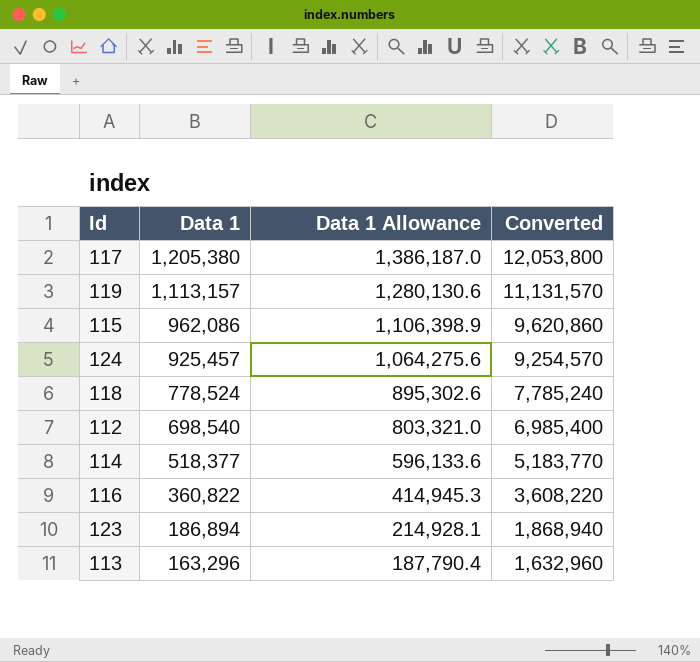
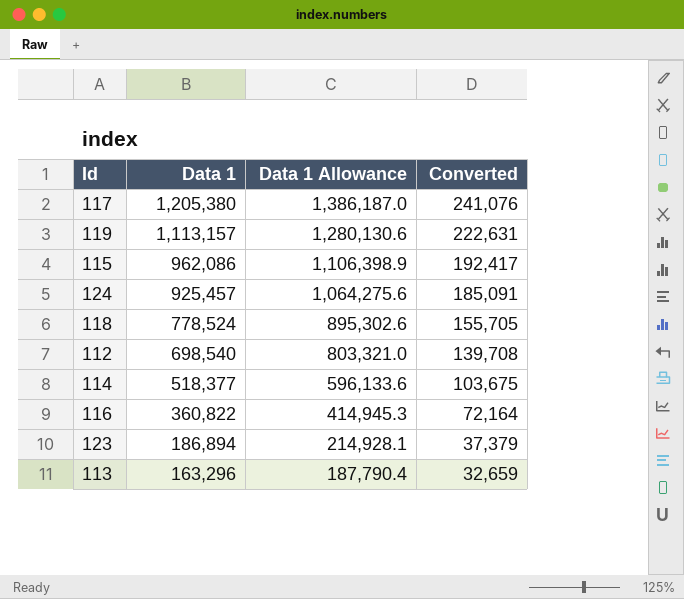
column Converted | formula: [Data 1] * 10 -> [Data 1] * 0.2

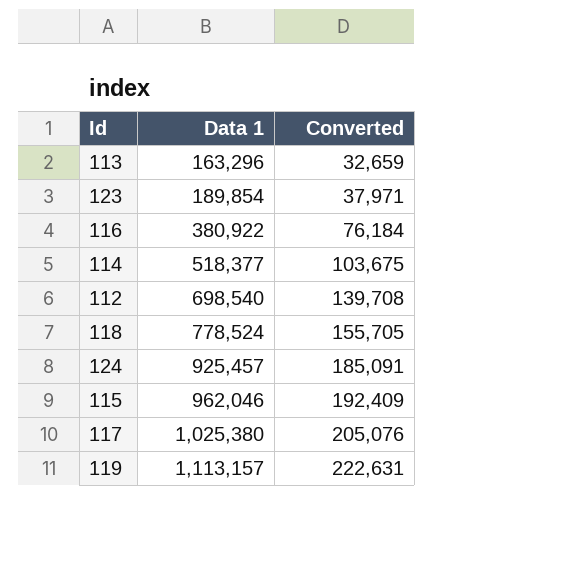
row order: Data 1 descending -> Data 1 ascending
column Data 1 Allowance | formula: [Data 1] * 1.15 -> none
123 | Data 1: 186,894 -> 189,854
123 | Converted: 37,379 -> 37,971
116 | Data 1: 360,822 -> 380,922
116 | Converted: 72,164 -> 76,184
115 | Data 1: 962,086 -> 962,046
115 | Converted: 192,417 -> 192,409
117 | Data 1: 1,205,380 -> 1,025,380
117 | Converted: 241,076 -> 205,076

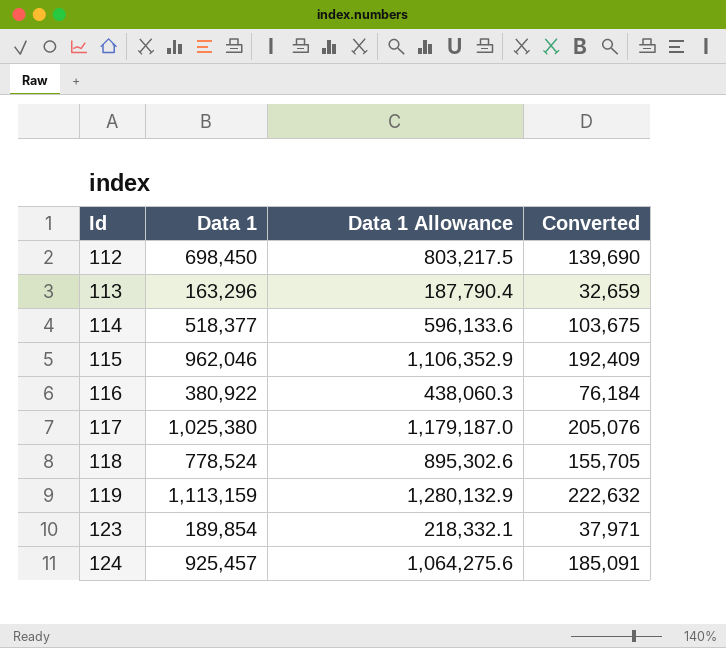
row order: Data 1 ascending -> Id ascending
column Data 1 Allowance | formula: none -> [Data 1] * 1.15
112 | Data 1: 698,540 -> 698,450
112 | Converted: 139,708 -> 139,690
119 | Data 1: 1,113,157 -> 1,113,159
119 | Converted: 222,631 -> 222,632

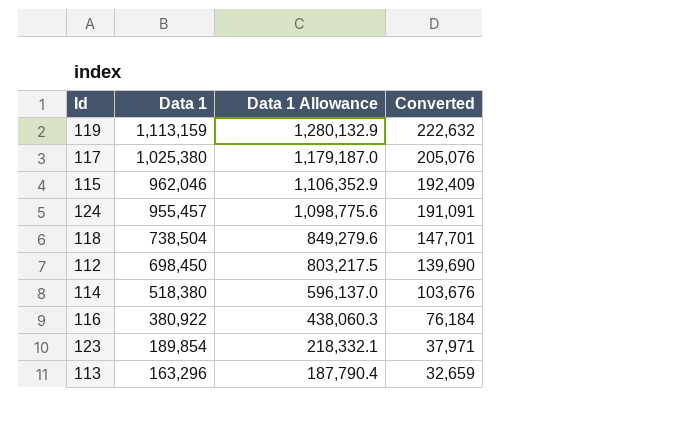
row order: Id ascending -> Data 1 descending
124 | Data 1: 925,457 -> 955,457
124 | Data 1 Allowance: 1,064,275.6 -> 1,098,775.6
124 | Converted: 185,091 -> 191,091
118 | Data 1: 778,524 -> 738,504
118 | Data 1 Allowance: 895,302.6 -> 849,279.6
118 | Converted: 155,705 -> 147,701
114 | Data 1: 518,377 -> 518,380
114 | Data 1 Allowance: 596,133.6 -> 596,137.0
114 | Converted: 103,675 -> 103,676

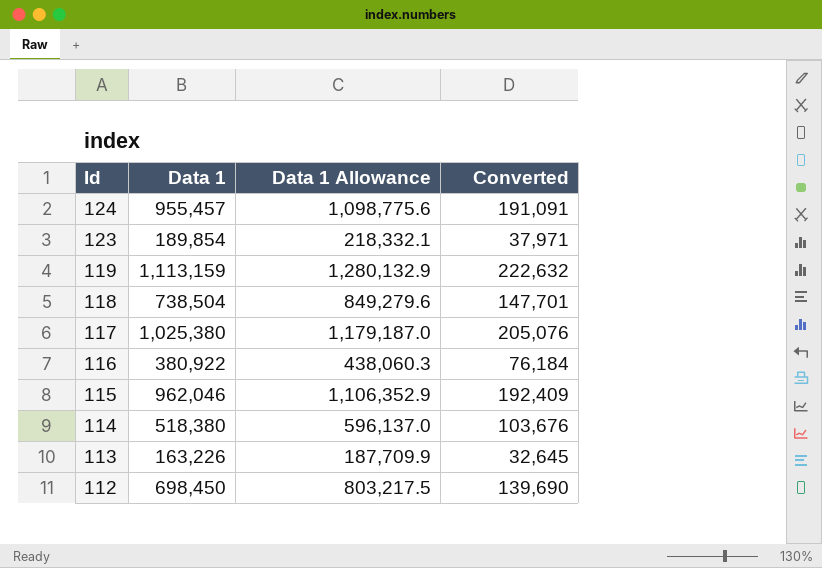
row order: Data 1 descending -> Id descending
113 | Data 1: 163,296 -> 163,226
113 | Data 1 Allowance: 187,790.4 -> 187,709.9
113 | Converted: 32,659 -> 32,645

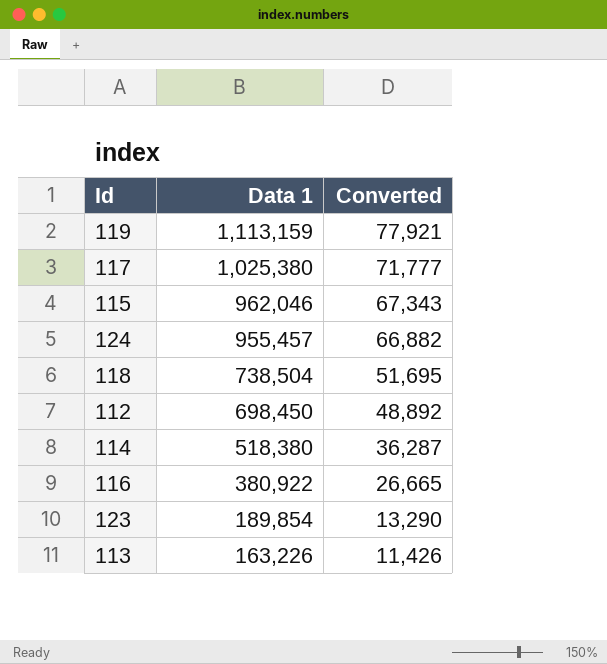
row order: Id descending -> Data 1 descending
column Data 1 Allowance | formula: [Data 1] * 1.15 -> none
column Converted | formula: [Data 1] * 0.2 -> [Data 1] * 0.07

